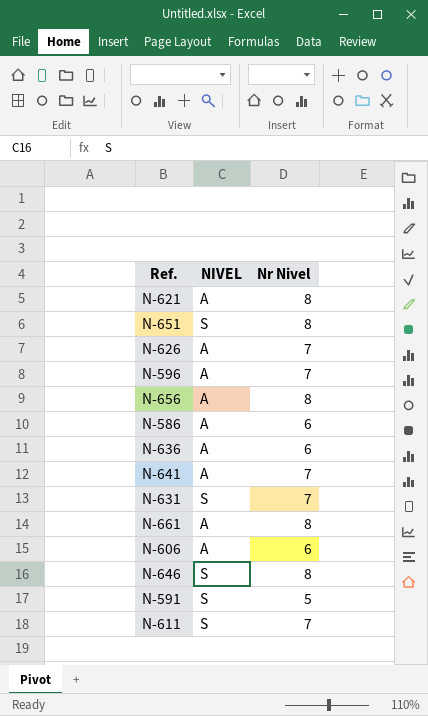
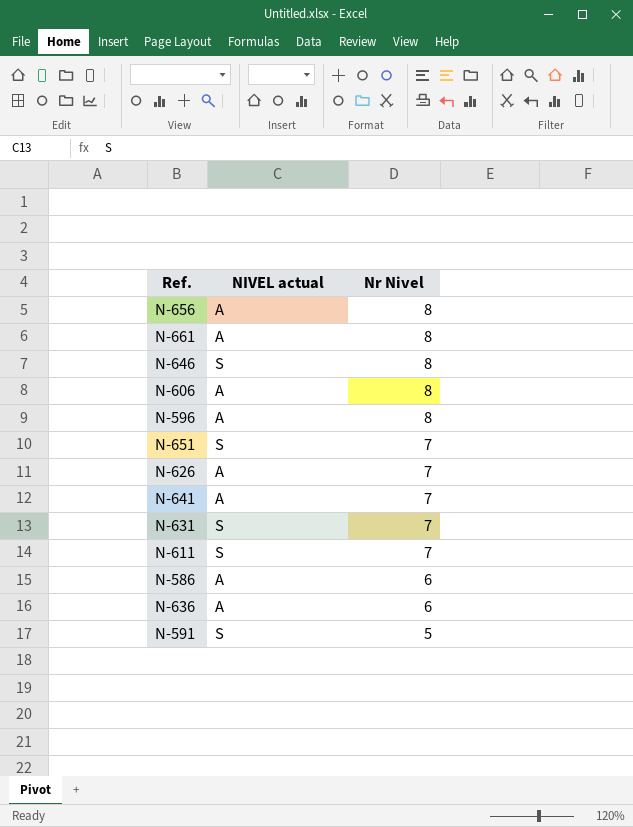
row order: none -> Nr Nivel descending
column name: NIVEL -> NIVEL actual
row N-621: A | 8 -> none
N-606 | Nr Nivel: 6 -> 8
N-596 | Nr Nivel: 7 -> 8
N-651 | Nr Nivel: 8 -> 7

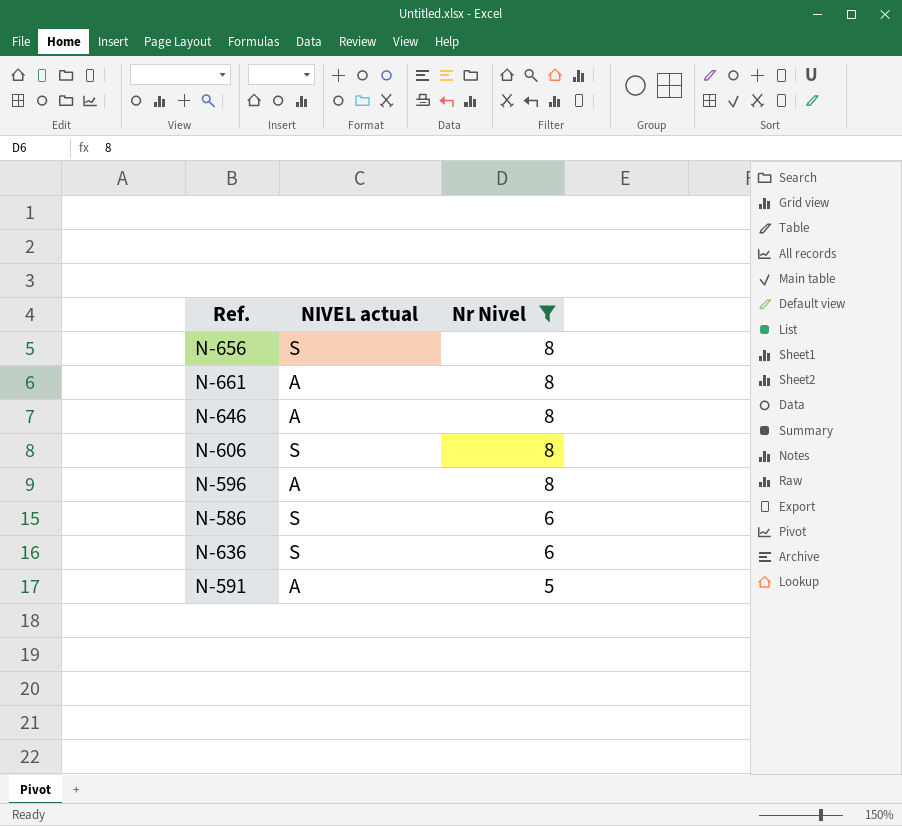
filter: none -> Nr Nivel != 7
N-656 | NIVEL actual: A -> S
N-646 | NIVEL actual: S -> A
N-606 | NIVEL actual: A -> S
N-586 | NIVEL actual: A -> S
N-636 | NIVEL actual: A -> S
N-591 | NIVEL actual: S -> A

